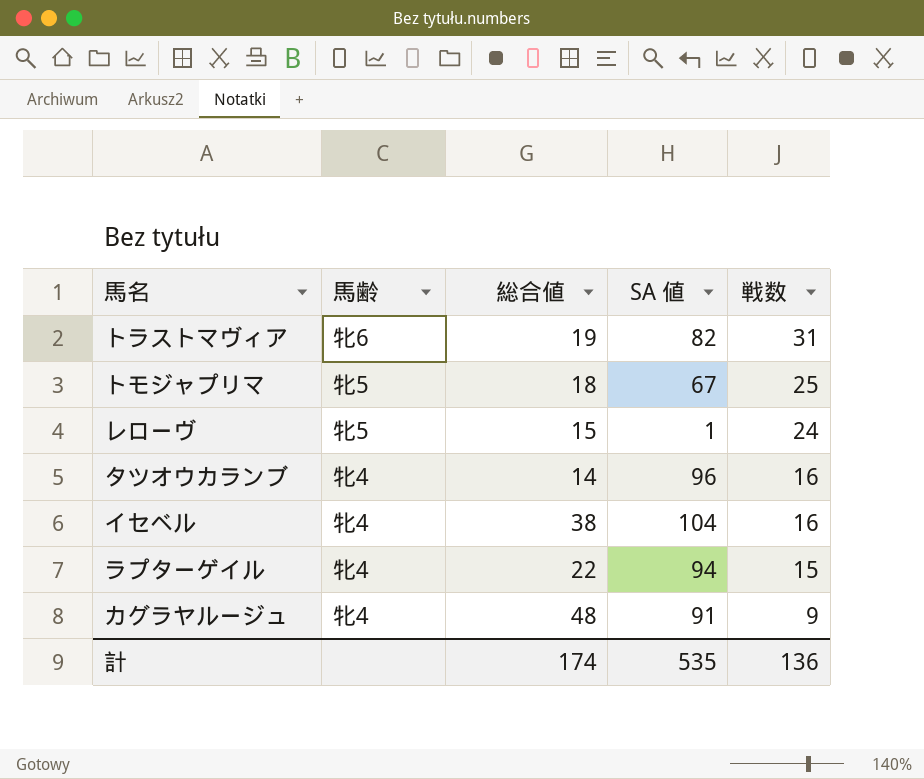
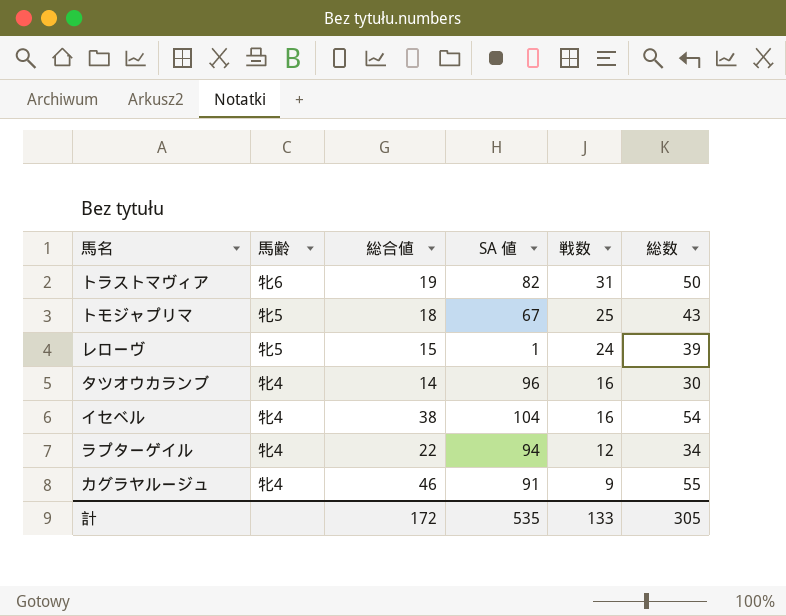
column 総数 | formula: none -> [総合値] + [戦数]
ラプターゲイル | 戦数: 15 -> 12
カグラヤルージュ | 総合値: 48 -> 46
計 | 総合値: 174 -> 172
計 | 戦数: 136 -> 133

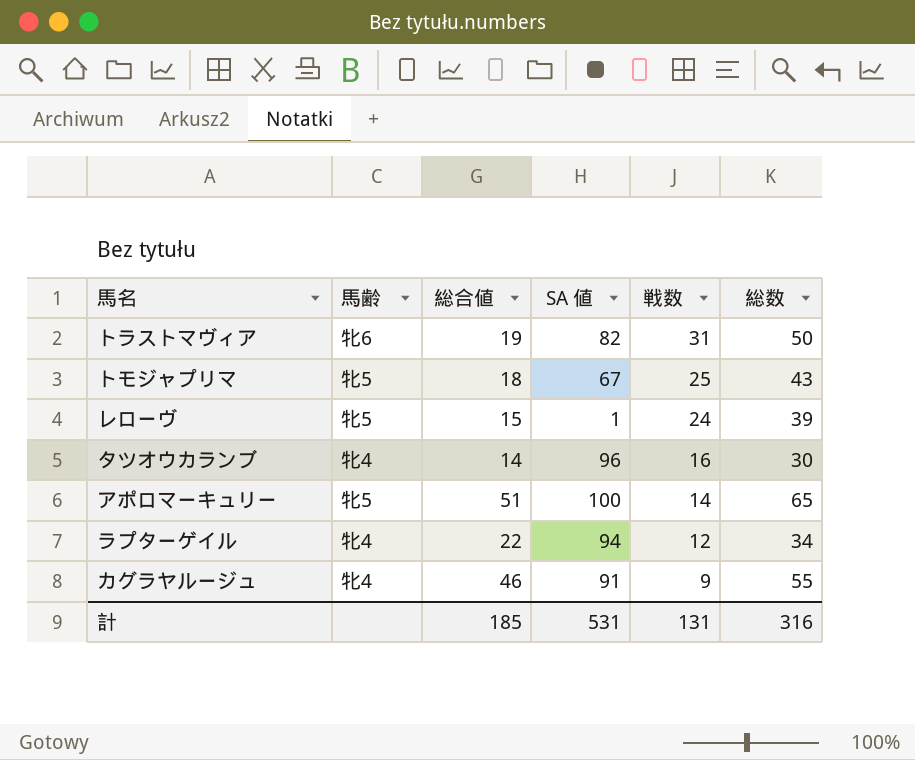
row イセベル: 牝4 | 38 | 104 | 16 | 54 -> none
row アポロマーキュリー: none -> 牝5 | 51 | 100 | 14 | 65
計 | 総合値: 172 -> 185
計 | SA 値: 535 -> 531
計 | 戦数: 133 -> 131
計 | 総数: 305 -> 316

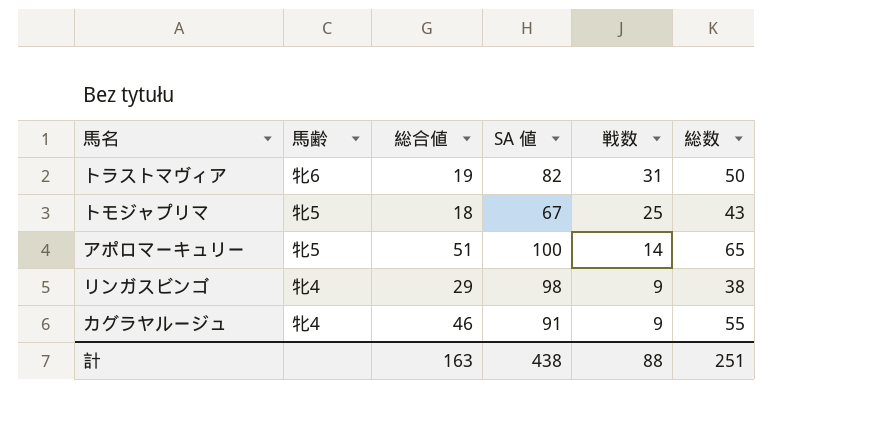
row レローヴ: 牝5 | 15 | 1 | 24 | 39 -> none
row タツオウカランブ: 牝4 | 14 | 96 | 16 | 30 -> none
row ラプターゲイル: 牝4 | 22 | 94 | 12 | 34 -> none
row リンガスビンゴ: none -> 牝4 | 29 | 98 | 9 | 38
計 | 総合値: 185 -> 163
計 | SA 値: 531 -> 438
計 | 戦数: 131 -> 88
計 | 総数: 316 -> 251

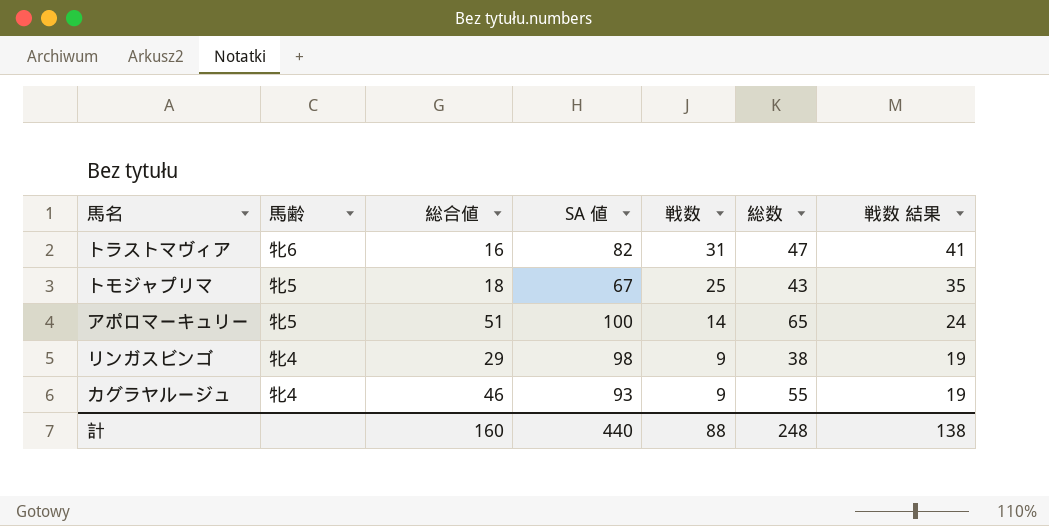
column 戦数 結果 | formula: none -> [戦数] + 10
トラストマヴィア | 総合値: 19 -> 16
トラストマヴィア | 総数: 50 -> 47
カグラヤルージュ | SA 値: 91 -> 93
計 | 総合値: 163 -> 160
計 | SA 値: 438 -> 440
計 | 総数: 251 -> 248

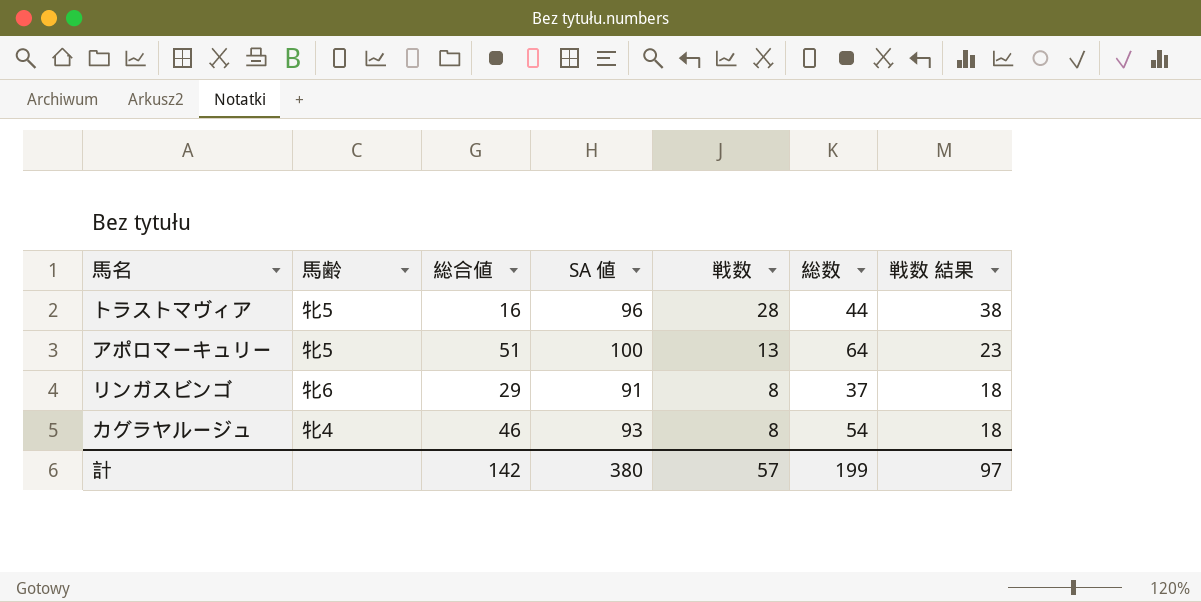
row トモジャプリマ: 牝5 | 18 | 67 | 25 | 43 | 35 -> none
トラストマヴィア | 馬齢: 牝6 -> 牝5
トラストマヴィア | SA 値: 82 -> 96
トラストマヴィア | 戦数: 31 -> 28
トラストマヴィア | 総数: 47 -> 44
トラストマヴィア | 戦数 結果: 41 -> 38
アポロマーキュリー | 戦数: 14 -> 13
アポロマーキュリー | 総数: 65 -> 64
アポロマーキュリー | 戦数 結果: 24 -> 23
リンガスビンゴ | 馬齢: 牝4 -> 牝6
リンガスビンゴ | SA 値: 98 -> 91
リンガスビンゴ | 戦数: 9 -> 8
リンガスビンゴ | 総数: 38 -> 37
リンガスビンゴ | 戦数 結果: 19 -> 18
カグラヤルージュ | 戦数: 9 -> 8
カグラヤルージュ | 総数: 55 -> 54
カグラヤルージュ | 戦数 結果: 19 -> 18
計 | 総合値: 160 -> 142
計 | SA 値: 440 -> 380
計 | 戦数: 88 -> 57
計 | 総数: 248 -> 199
計 | 戦数 結果: 138 -> 97

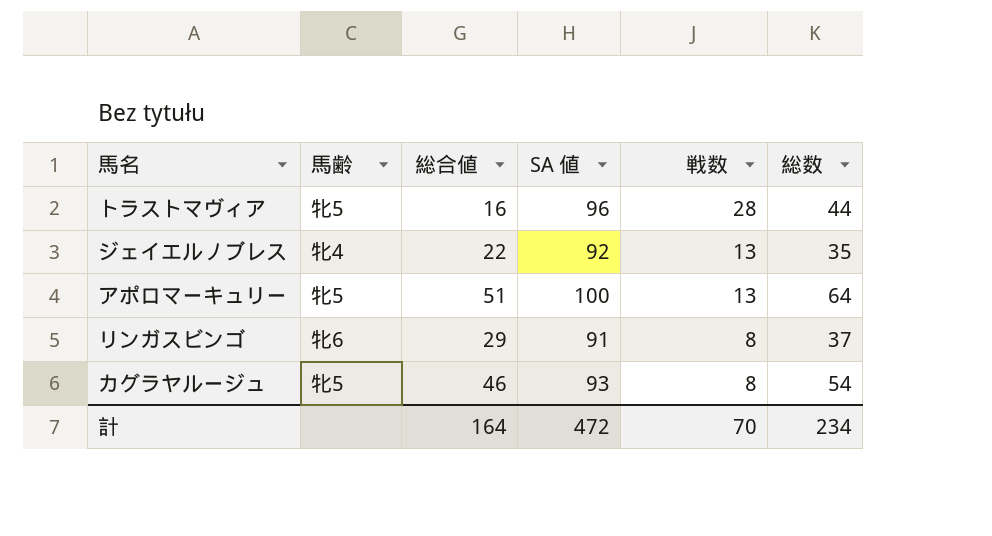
column 戦数 結果 | formula: [戦数] + 10 -> none
row ジェイエルノブレス: none -> 牝4 | 22 | 92 | 13 | 35
カグラヤルージュ | 馬齢: 牝4 -> 牝5
計 | 総合値: 142 -> 164
計 | SA 値: 380 -> 472
計 | 戦数: 57 -> 70
計 | 総数: 199 -> 234

